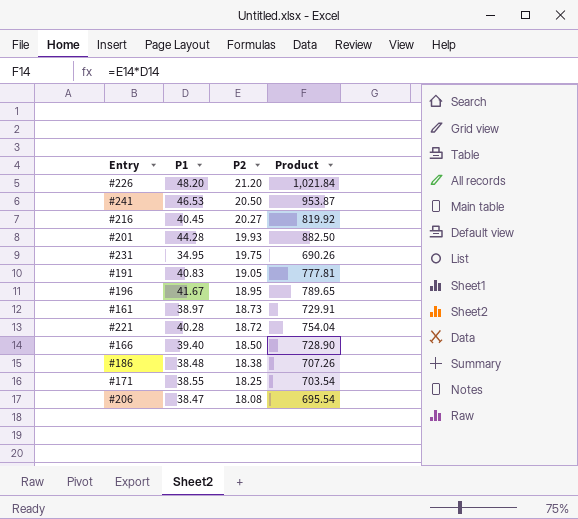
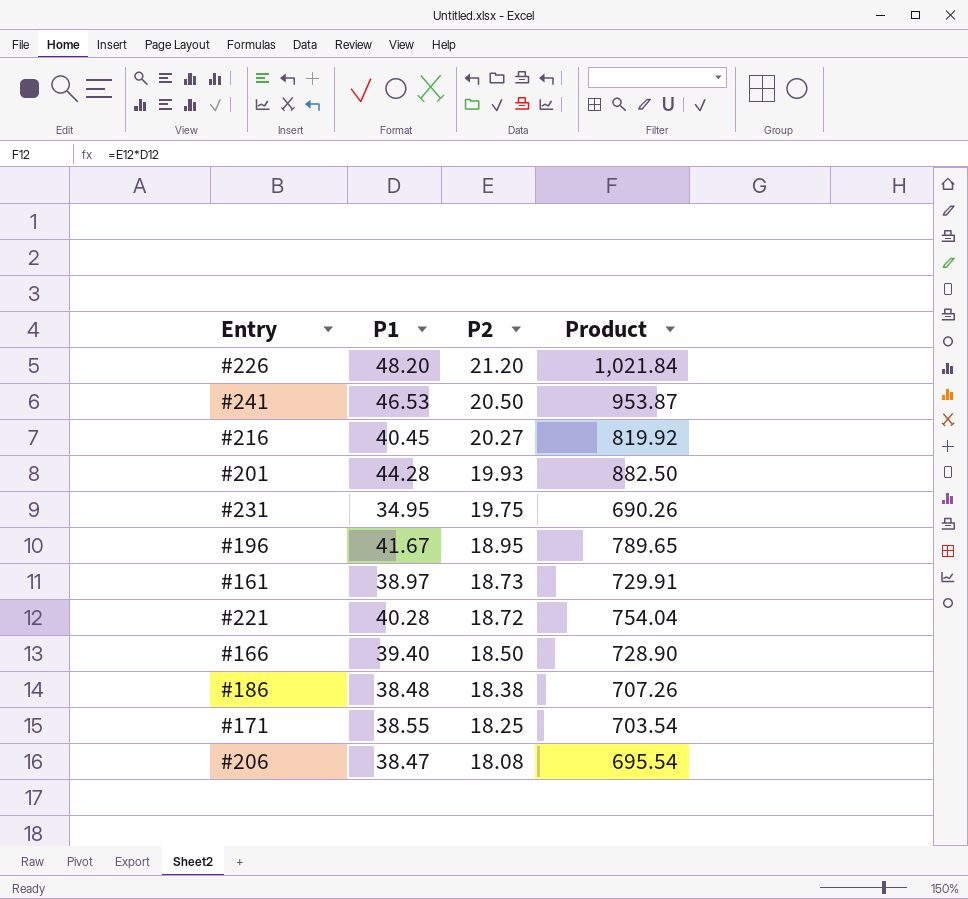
row #191: 40.83 | 19.05 | 777.81 -> none

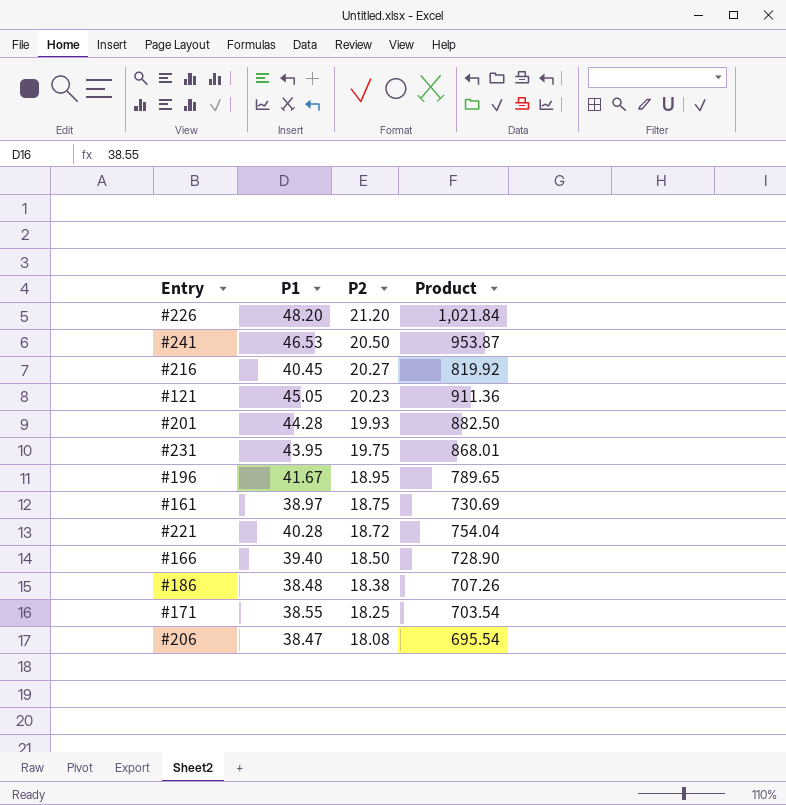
row #121: none -> 45.05 | 20.23 | 911.36
#231 | P1: 34.95 -> 43.95
#231 | Product: 690.26 -> 868.01
#161 | P2: 18.73 -> 18.75
#161 | Product: 729.91 -> 730.69

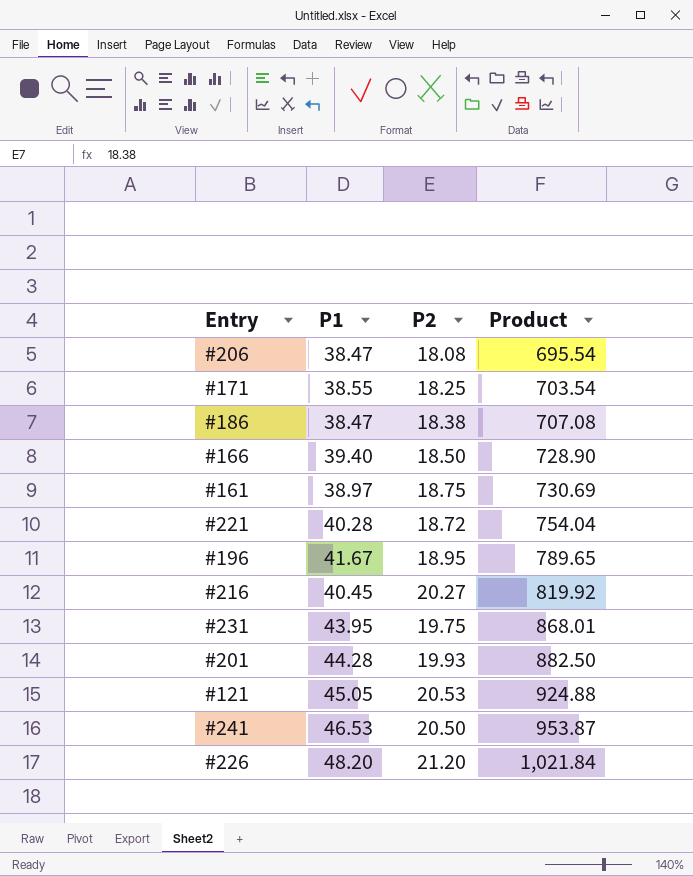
row order: P2 descending -> Product ascending
#186 | P1: 38.48 -> 38.47
#186 | Product: 707.26 -> 707.08
#121 | P2: 20.23 -> 20.53
#121 | Product: 911.36 -> 924.88

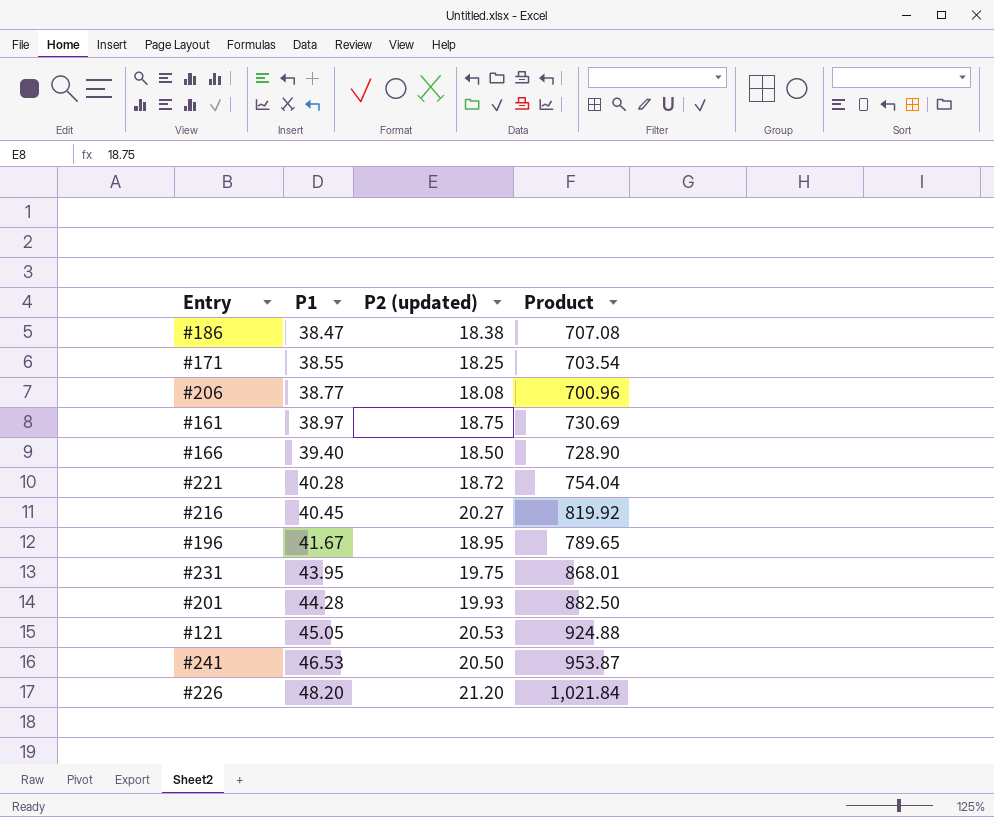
row order: Product ascending -> P1 ascending
column name: P2 -> P2 (updated)
#206 | P1: 38.47 -> 38.77
#206 | Product: 695.54 -> 700.96

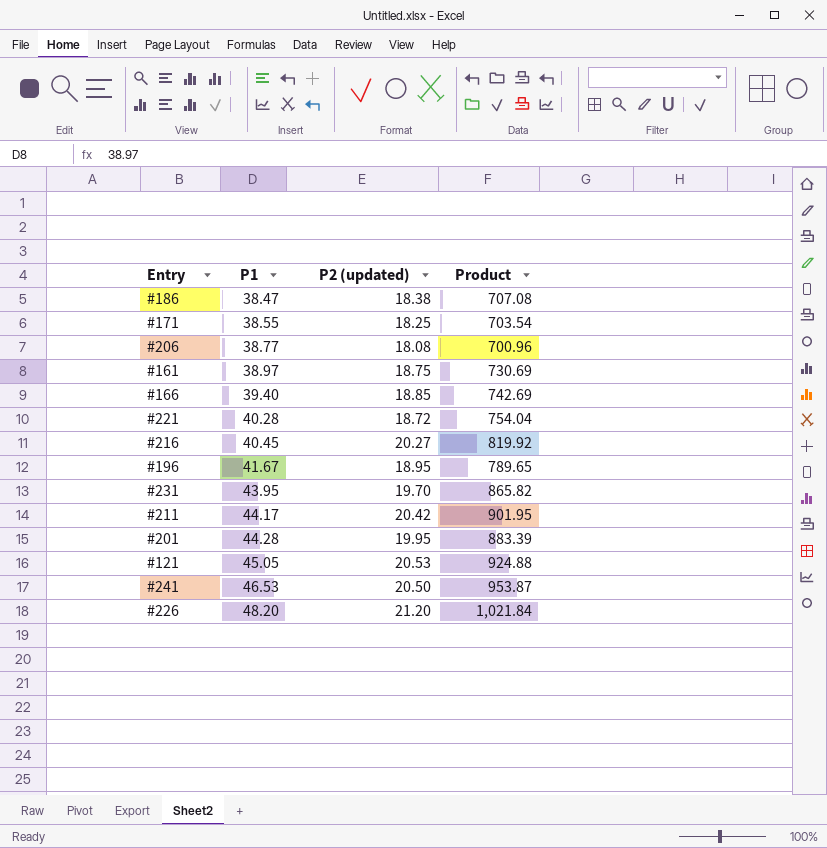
#166 | P2 (updated): 18.50 -> 18.85
#166 | Product: 728.90 -> 742.69
#231 | P2 (updated): 19.75 -> 19.70
#231 | Product: 868.01 -> 865.82
row #211: none -> 44.17 | 20.42 | 901.95
#201 | P2 (updated): 19.93 -> 19.95
#201 | Product: 882.50 -> 883.39

